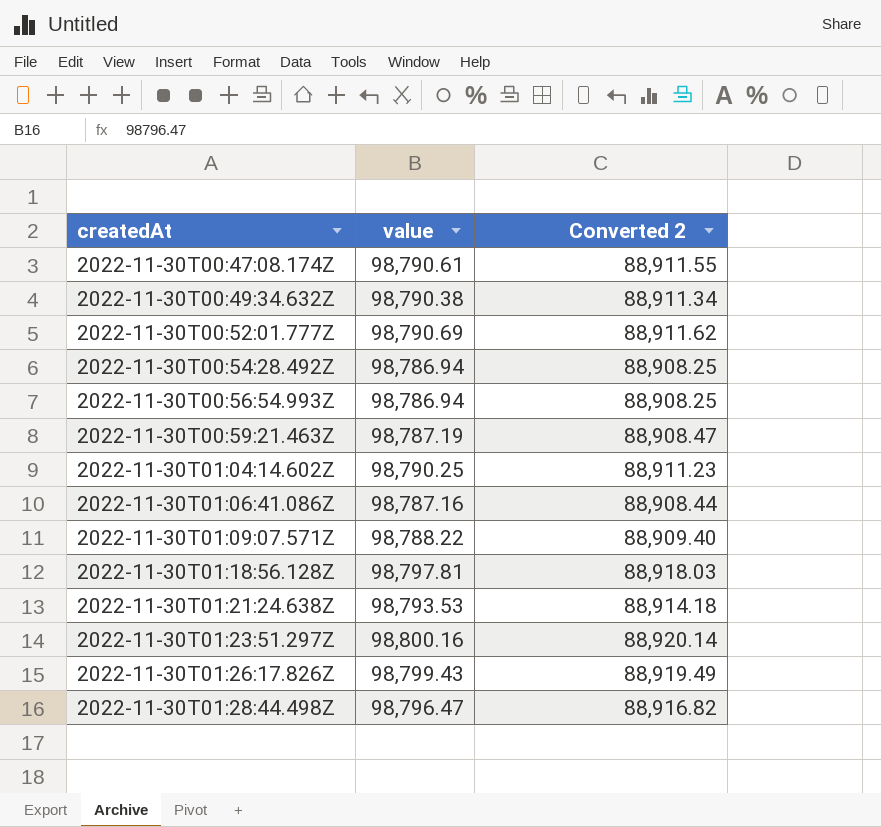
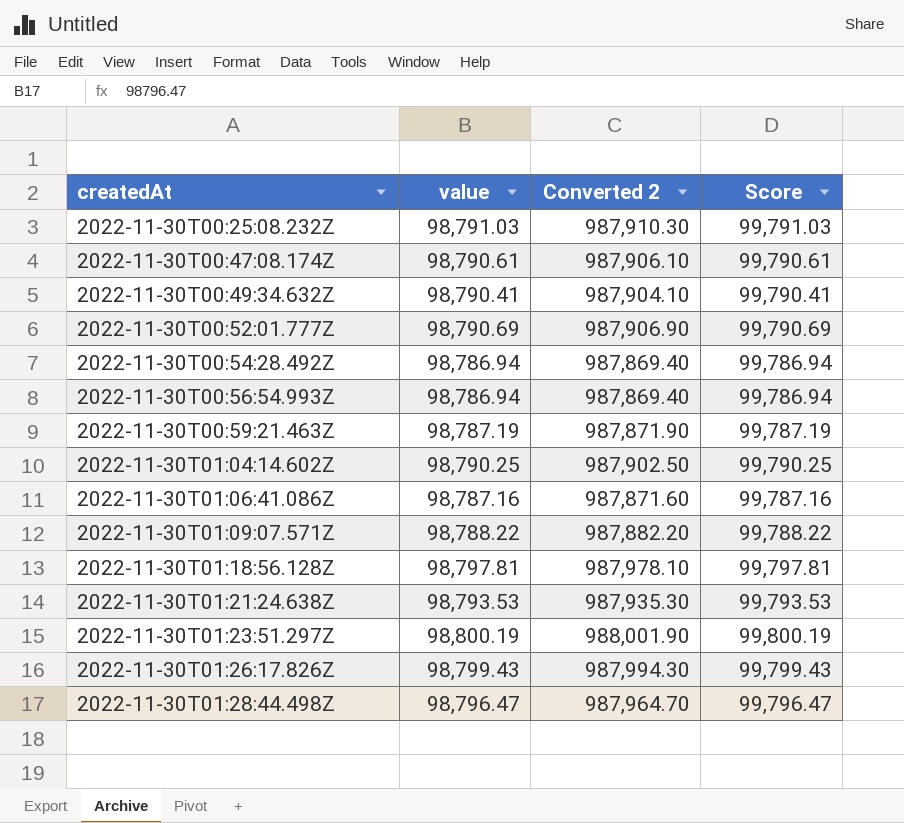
column Converted 2 | formula: [value] * 0.9 -> [value] * 10
column Score | formula: none -> [value] + 1000
row 2022-11-30T00:25:08.232Z: none -> 98,791.03 | 987,910.30 | 99,791.03
2022-11-30T00:49:34.632Z | value: 98,790.38 -> 98,790.41
2022-11-30T01:23:51.297Z | value: 98,800.16 -> 98,800.19

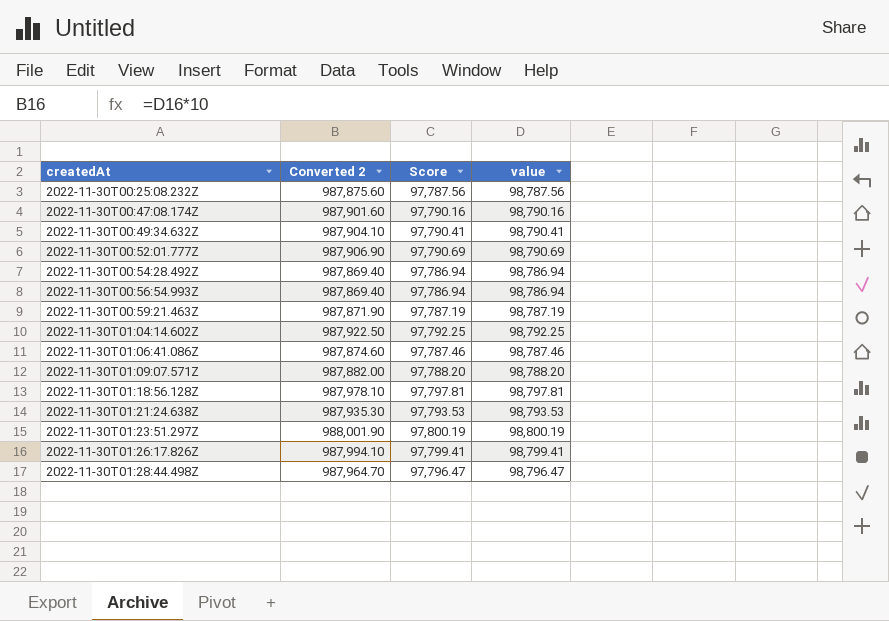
column Score | formula: [value] + 1000 -> [value] - 1000
column value | position: 2 -> 4
2022-11-30T00:25:08.232Z | Converted 2: 987,910.30 -> 987,875.60
2022-11-30T00:25:08.232Z | value: 98,791.03 -> 98,787.56
2022-11-30T00:47:08.174Z | Converted 2: 987,906.10 -> 987,901.60
2022-11-30T00:47:08.174Z | value: 98,790.61 -> 98,790.16
2022-11-30T01:04:14.602Z | Converted 2: 987,902.50 -> 987,922.50
2022-11-30T01:04:14.602Z | value: 98,790.25 -> 98,792.25
2022-11-30T01:06:41.086Z | Converted 2: 987,871.60 -> 987,874.60
2022-11-30T01:06:41.086Z | value: 98,787.16 -> 98,787.46
2022-11-30T01:09:07.571Z | Converted 2: 987,882.20 -> 987,882.00
2022-11-30T01:09:07.571Z | value: 98,788.22 -> 98,788.20
2022-11-30T01:26:17.826Z | Converted 2: 987,994.30 -> 987,994.10
2022-11-30T01:26:17.826Z | value: 98,799.43 -> 98,799.41

